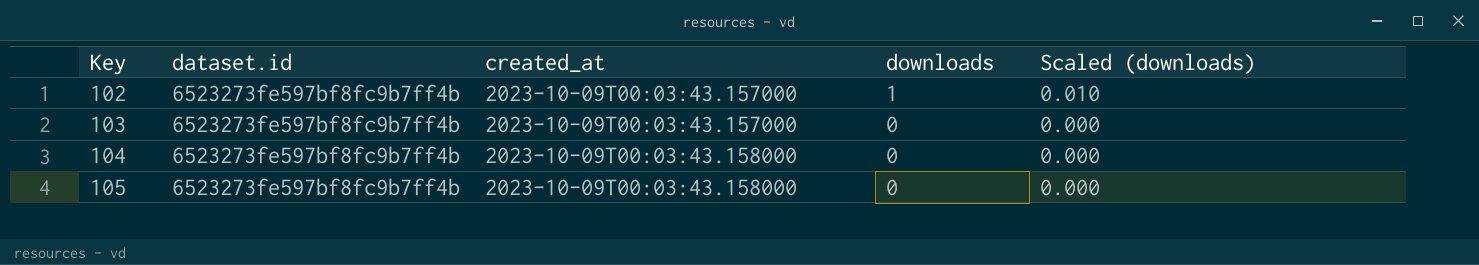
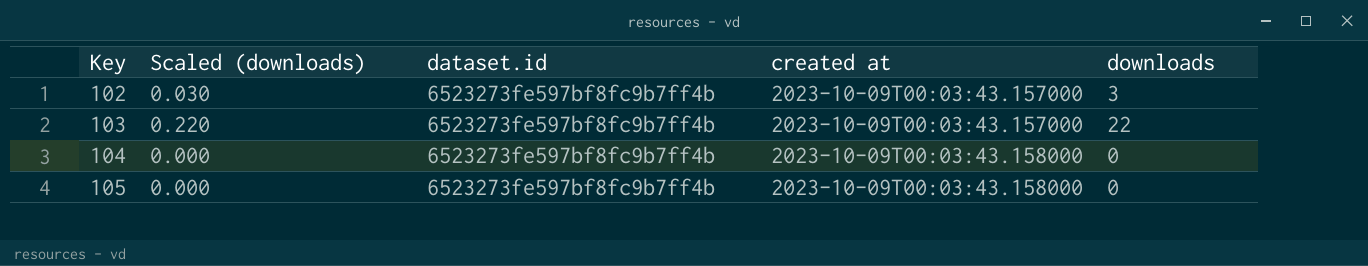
column Scaled (downloads) | position: 5 -> 2
column name: created_at -> created at
102 | Scaled (downloads): 0.010 -> 0.030
102 | downloads: 1 -> 3
103 | Scaled (downloads): 0.000 -> 0.220
103 | downloads: 0 -> 22

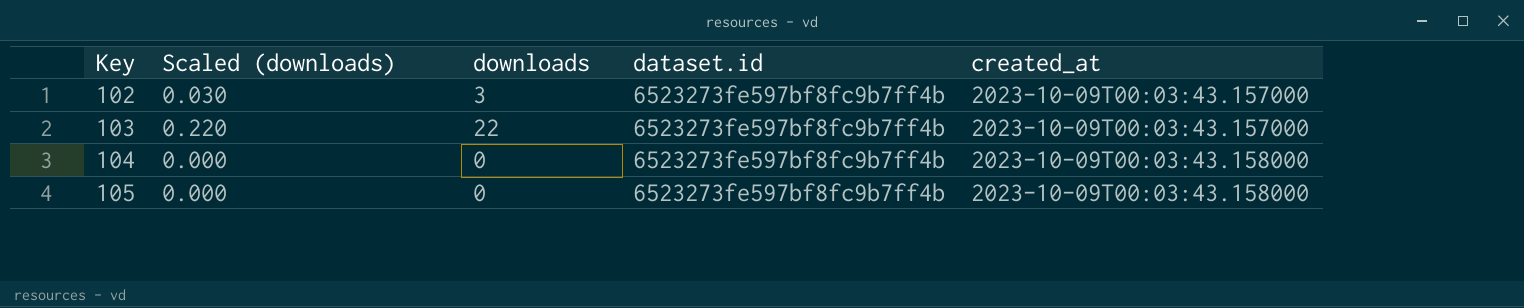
column downloads | position: 5 -> 3
column name: created at -> created_at

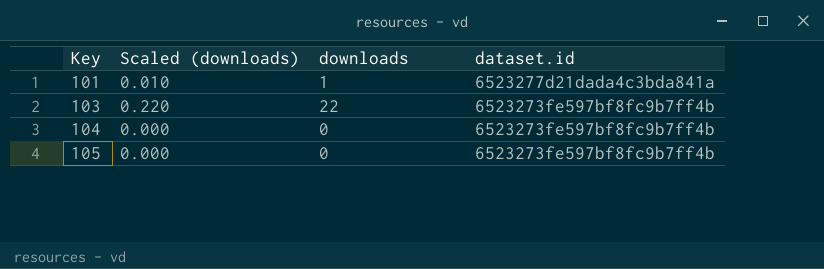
column created_at | position: 5 -> none
row 102: 0.030 | 3 | 6523273fe597bf8fc9b7ff4b | 2023-10-09T00:03:43.157000 -> none
row 101: none -> 0.010 | 1 | 6523277d21dada4c3bda841a

